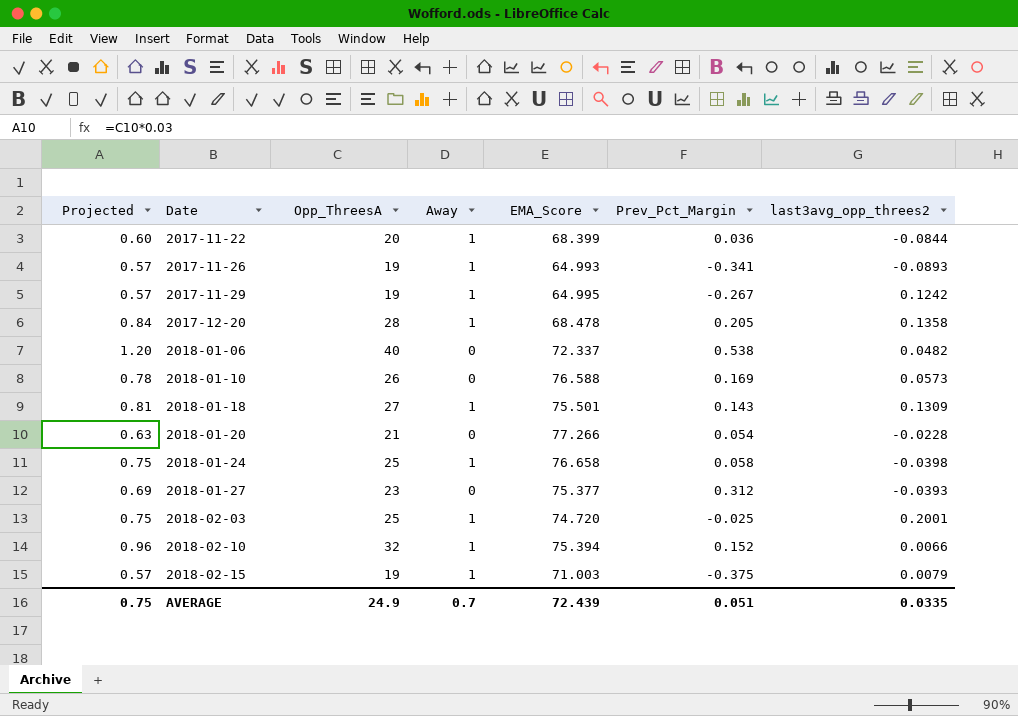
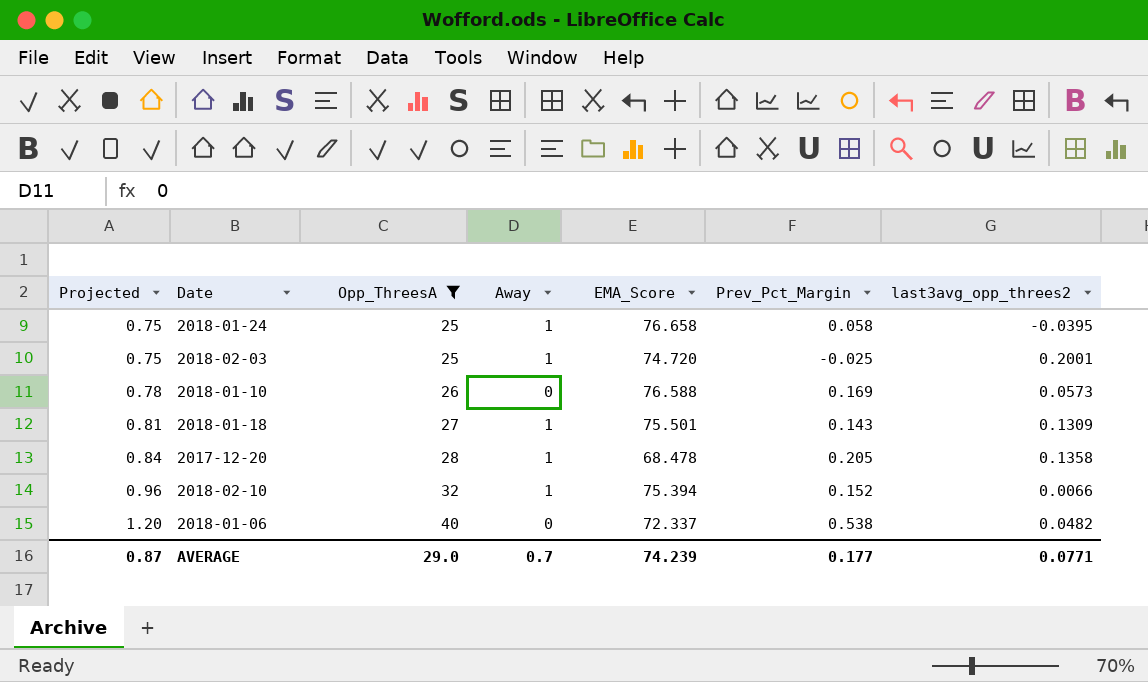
filter: none -> Opp_ThreesA >= 25
row order: Date ascending -> Projected ascending
2018-01-24 | last3avg_opp_threes2: -0.0398 -> -0.0395
AVERAGE | Projected: 0.75 -> 0.87
AVERAGE | Opp_ThreesA: 24.9 -> 29.0
AVERAGE | EMA_Score: 72.439 -> 74.239
AVERAGE | Prev_Pct_Margin: 0.051 -> 0.177
AVERAGE | last3avg_opp_threes2: 0.0335 -> 0.0771

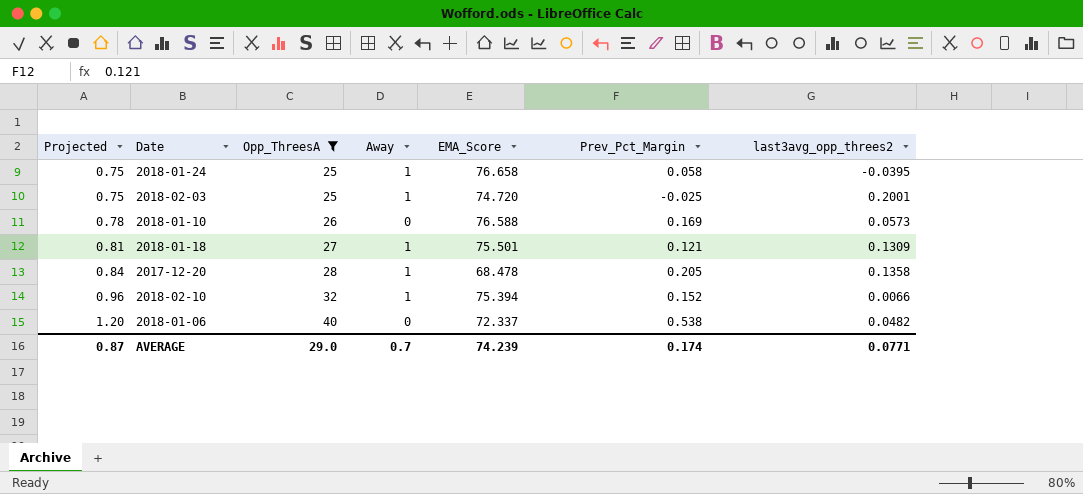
2018-01-18 | Prev_Pct_Margin: 0.143 -> 0.121
AVERAGE | Prev_Pct_Margin: 0.177 -> 0.174

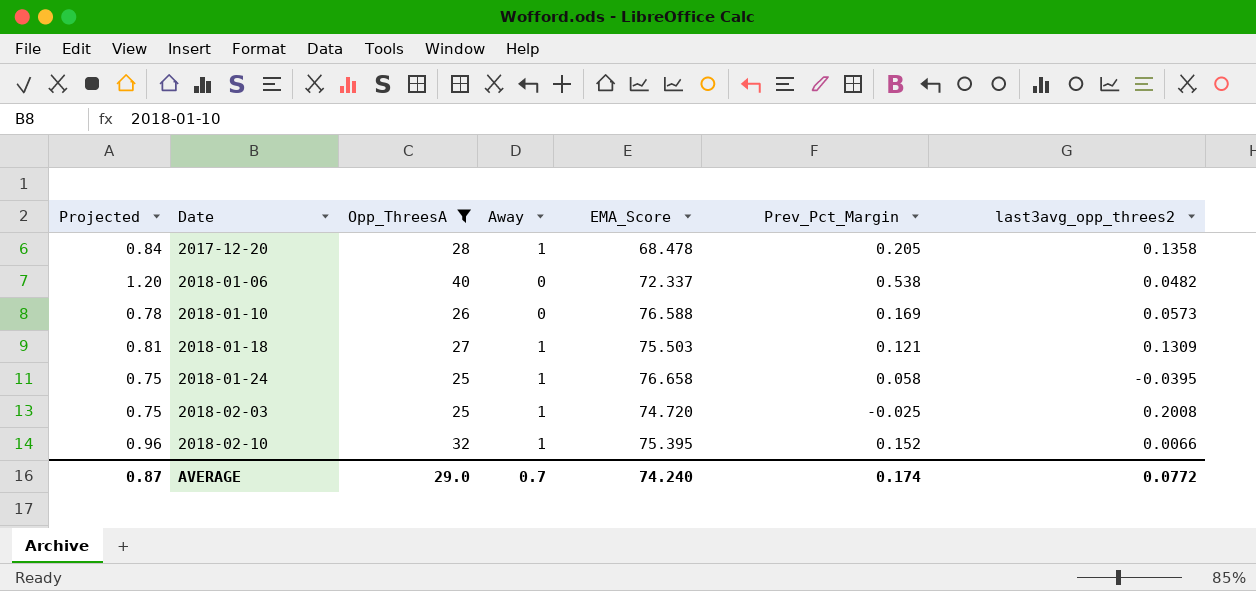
row order: Projected ascending -> Date ascending
2018-01-18 | EMA_Score: 75.501 -> 75.503
2018-02-03 | last3avg_opp_threes2: 0.2001 -> 0.2008
2018-02-10 | EMA_Score: 75.394 -> 75.395
AVERAGE | EMA_Score: 74.239 -> 74.240
AVERAGE | last3avg_opp_threes2: 0.0771 -> 0.0772

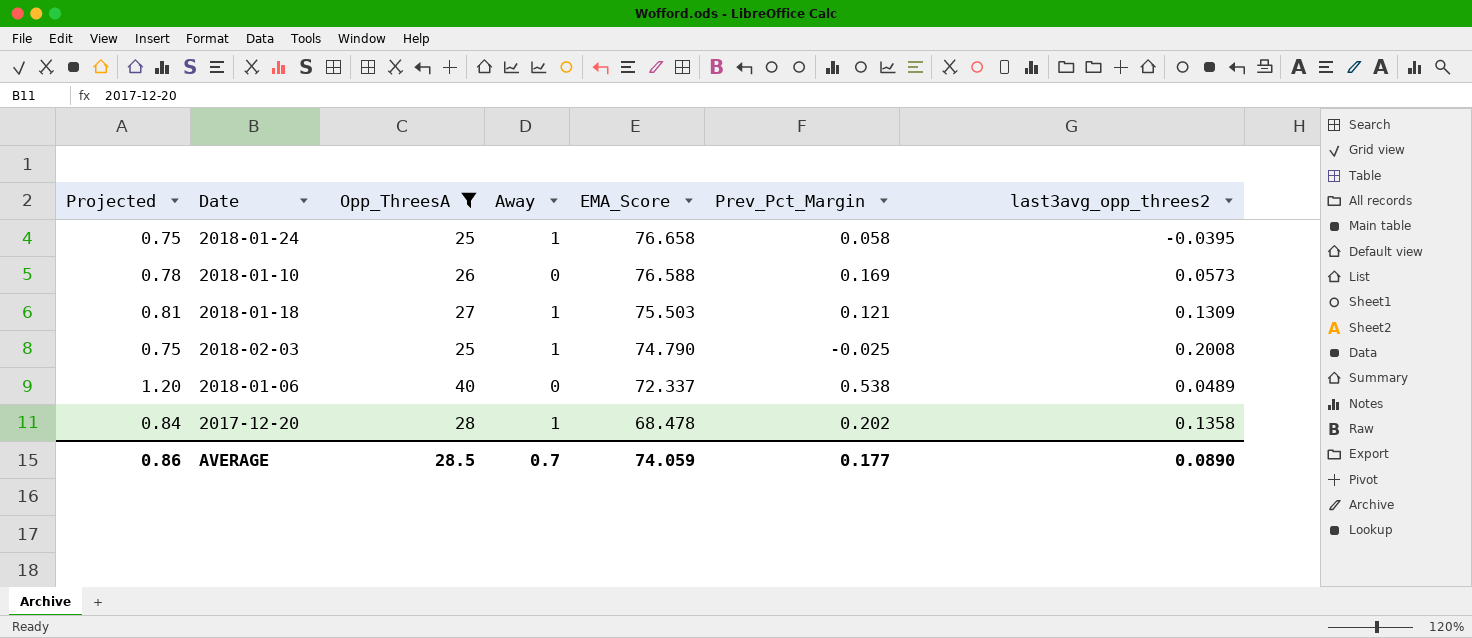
row order: Date ascending -> EMA_Score descending
row 2018-02-10: 0.96 | 32 | 1 | 75.395 | 0.152 | 0.0066 -> none
2018-02-03 | EMA_Score: 74.720 -> 74.790
2018-01-06 | last3avg_opp_threes2: 0.0482 -> 0.0489
2017-12-20 | Prev_Pct_Margin: 0.205 -> 0.202
AVERAGE | Projected: 0.87 -> 0.86
AVERAGE | Opp_ThreesA: 29.0 -> 28.5
AVERAGE | EMA_Score: 74.240 -> 74.059
AVERAGE | Prev_Pct_Margin: 0.174 -> 0.177
AVERAGE | last3avg_opp_threes2: 0.0772 -> 0.0890

